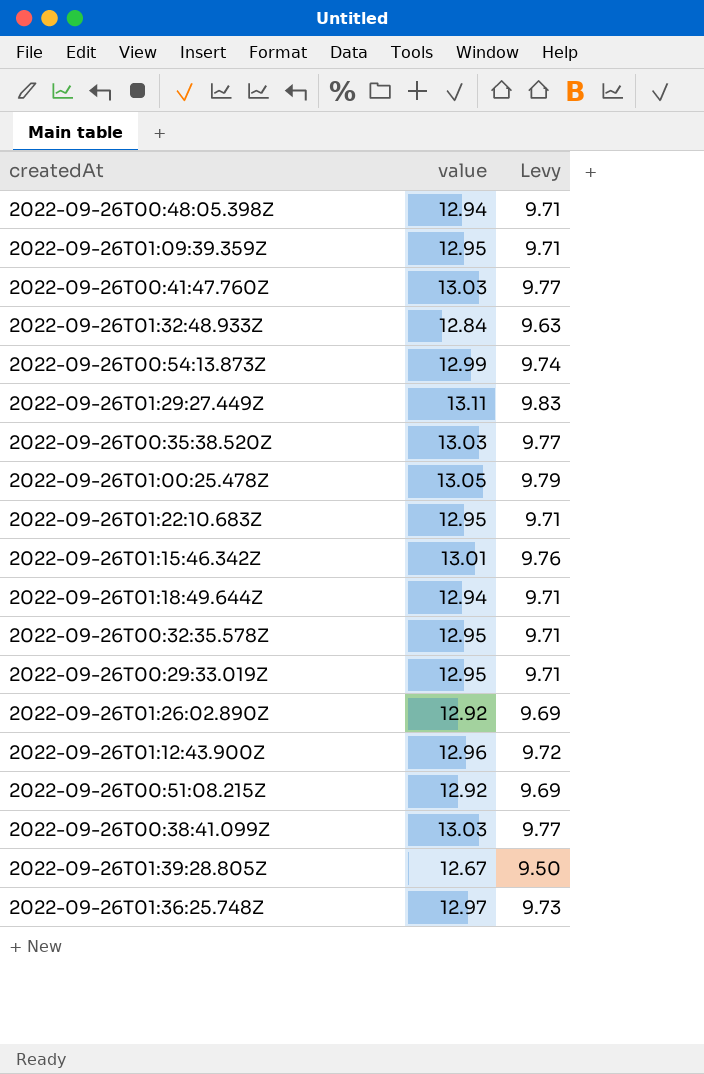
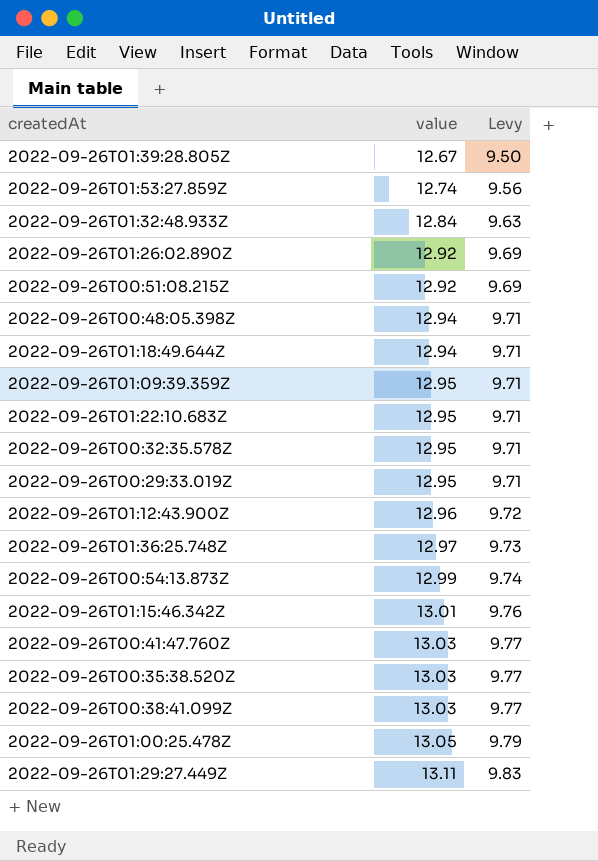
row order: none -> value ascending
row 2022-09-26T01:53:27.859Z: none -> 12.74 | 9.56

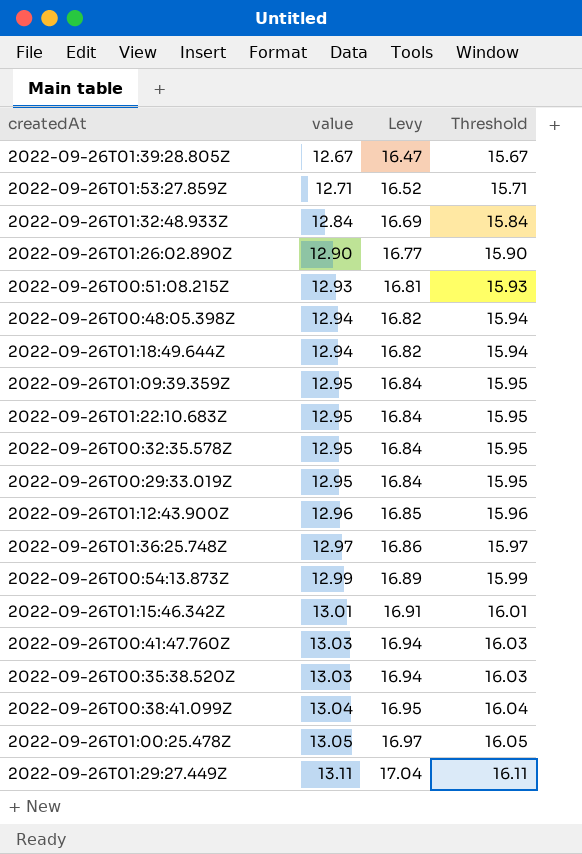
column Levy | formula: [value] * 0.75 -> [value] * 1.3
column Threshold | formula: none -> [value] + 3
2022-09-26T01:53:27.859Z | value: 12.74 -> 12.71
2022-09-26T01:26:02.890Z | value: 12.92 -> 12.90
2022-09-26T00:51:08.215Z | value: 12.92 -> 12.93
2022-09-26T00:38:41.099Z | value: 13.03 -> 13.04

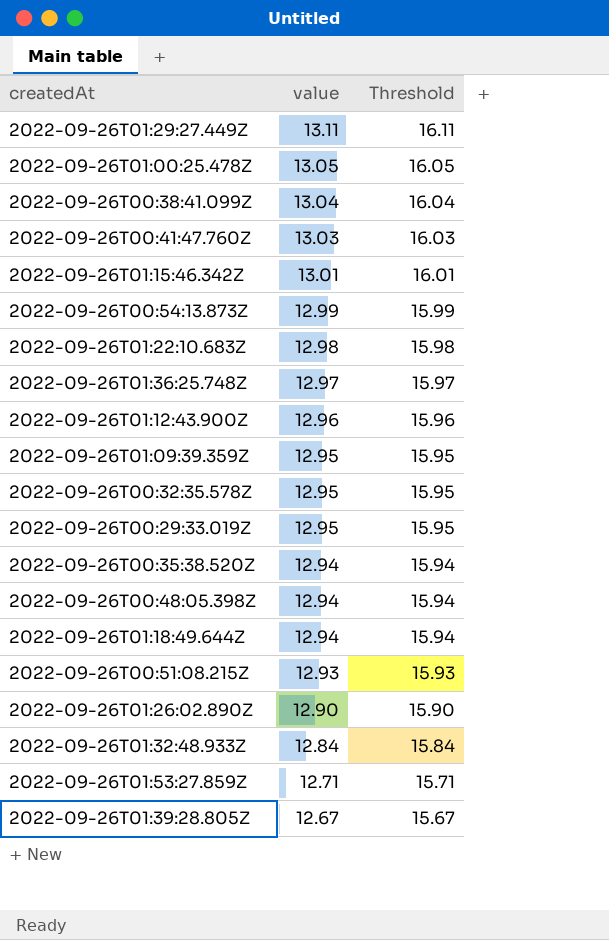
row order: value ascending -> value descending
column Levy | formula: [value] * 1.3 -> none
2022-09-26T01:22:10.683Z | value: 12.95 -> 12.98
2022-09-26T01:22:10.683Z | Threshold: 15.95 -> 15.98
2022-09-26T00:35:38.520Z | value: 13.03 -> 12.94
2022-09-26T00:35:38.520Z | Threshold: 16.03 -> 15.94

